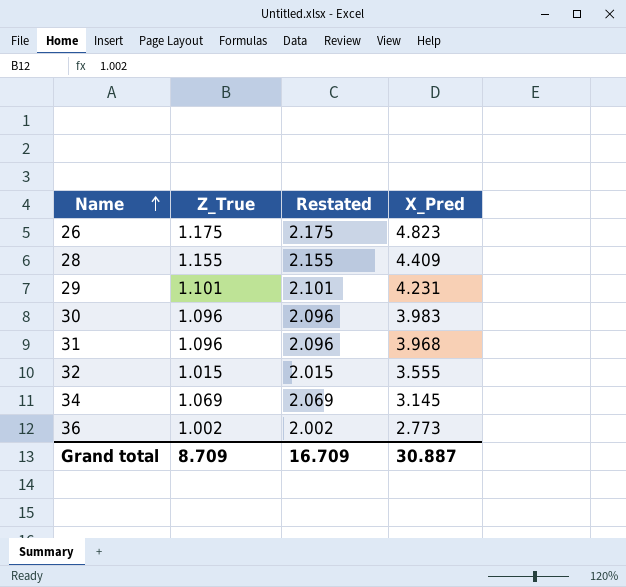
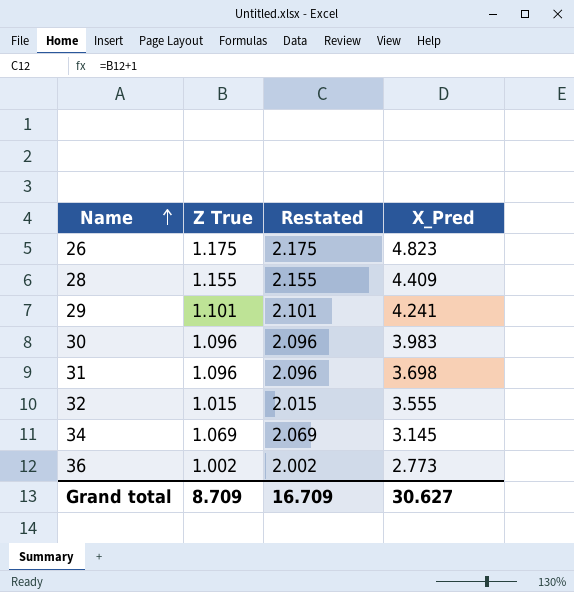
column name: Z_True -> Z True
29 | X_Pred: 4.231 -> 4.241
31 | X_Pred: 3.968 -> 3.698
Grand total | X_Pred: 30.887 -> 30.627

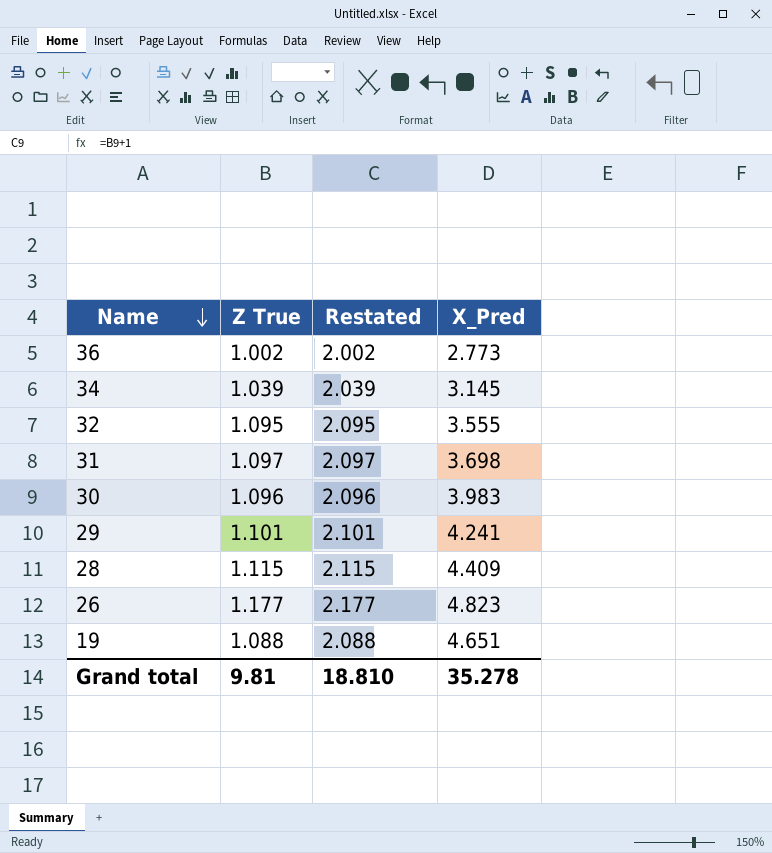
row order: Name ascending -> Name descending
34 | Z True: 1.069 -> 1.039
34 | Restated: 2.069 -> 2.039
32 | Z True: 1.015 -> 1.095
32 | Restated: 2.015 -> 2.095
31 | Z True: 1.096 -> 1.097
31 | Restated: 2.096 -> 2.097
28 | Z True: 1.155 -> 1.115
28 | Restated: 2.155 -> 2.115
26 | Z True: 1.175 -> 1.177
26 | Restated: 2.175 -> 2.177
row 19: none -> 1.088 | 2.088 | 4.651
Grand total | Z True: 8.709 -> 9.81
Grand total | Restated: 16.709 -> 18.810
Grand total | X_Pred: 30.627 -> 35.278

